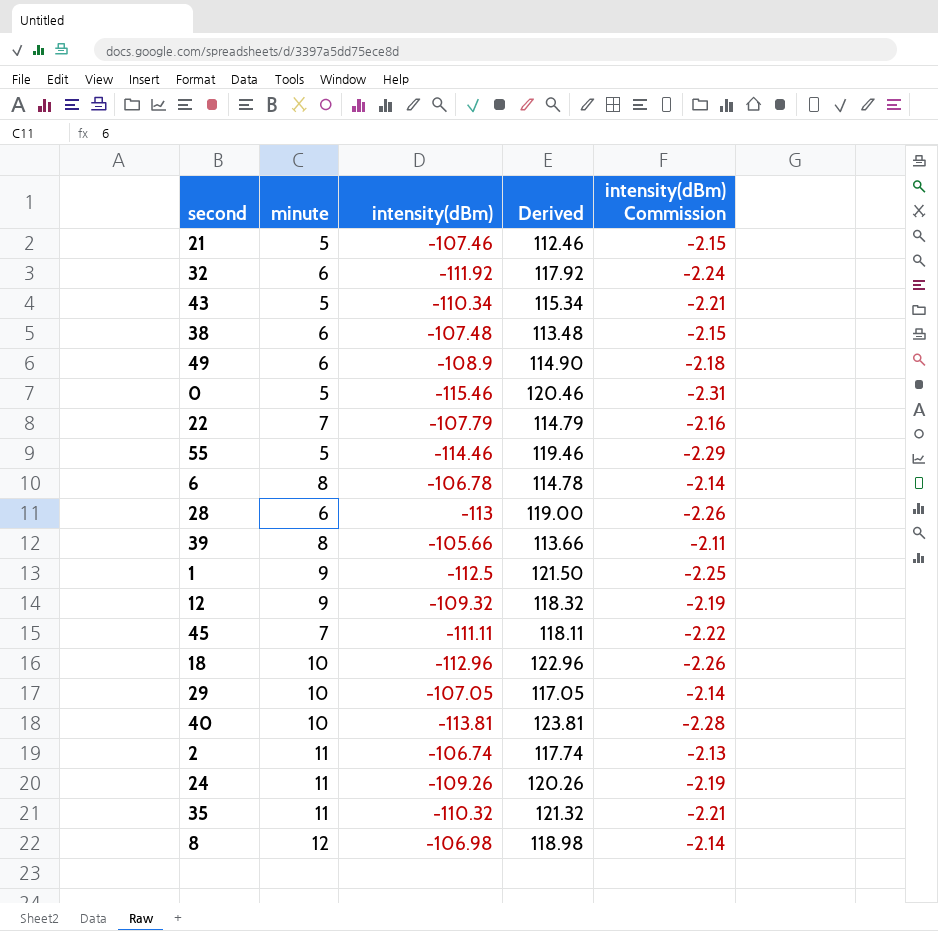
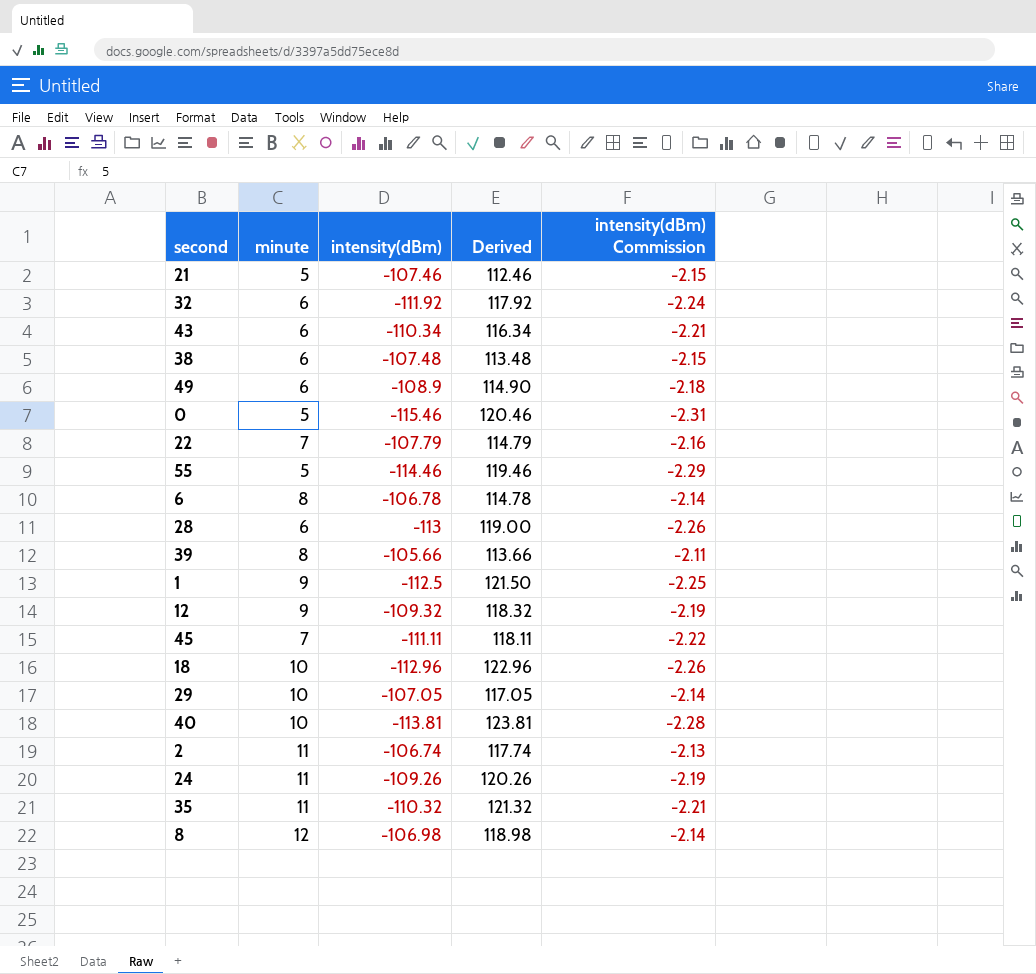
43 | minute: 5 -> 6
43 | Derived: 115.34 -> 116.34

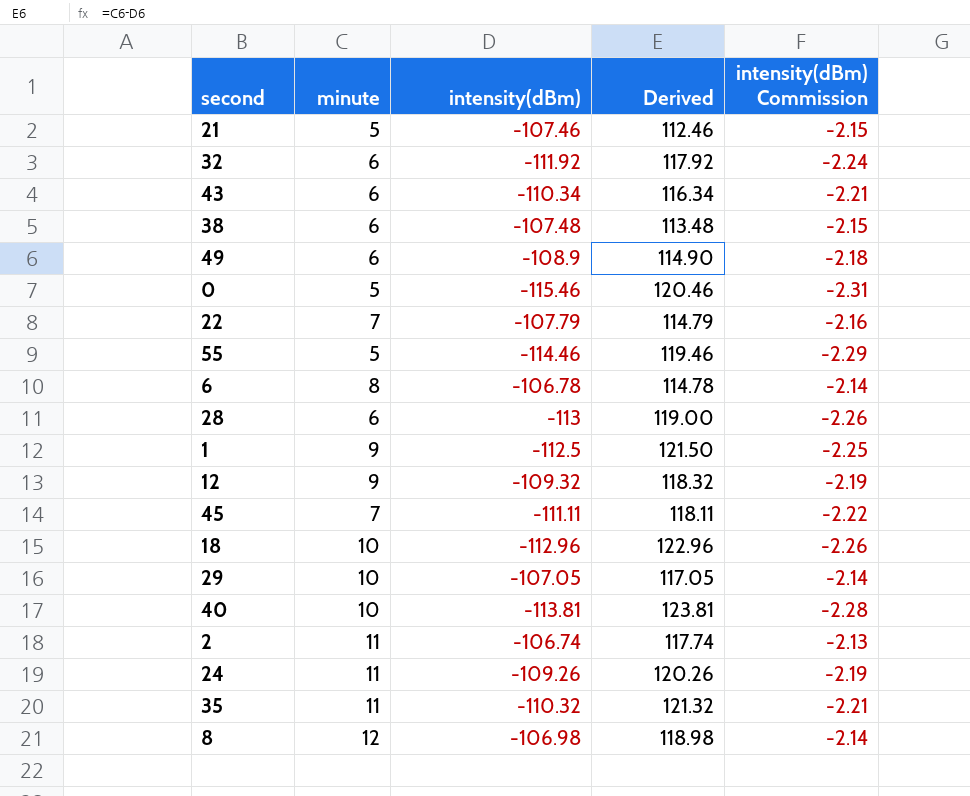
row 39: 8 | -105.66 | 113.66 | -2.11 -> none

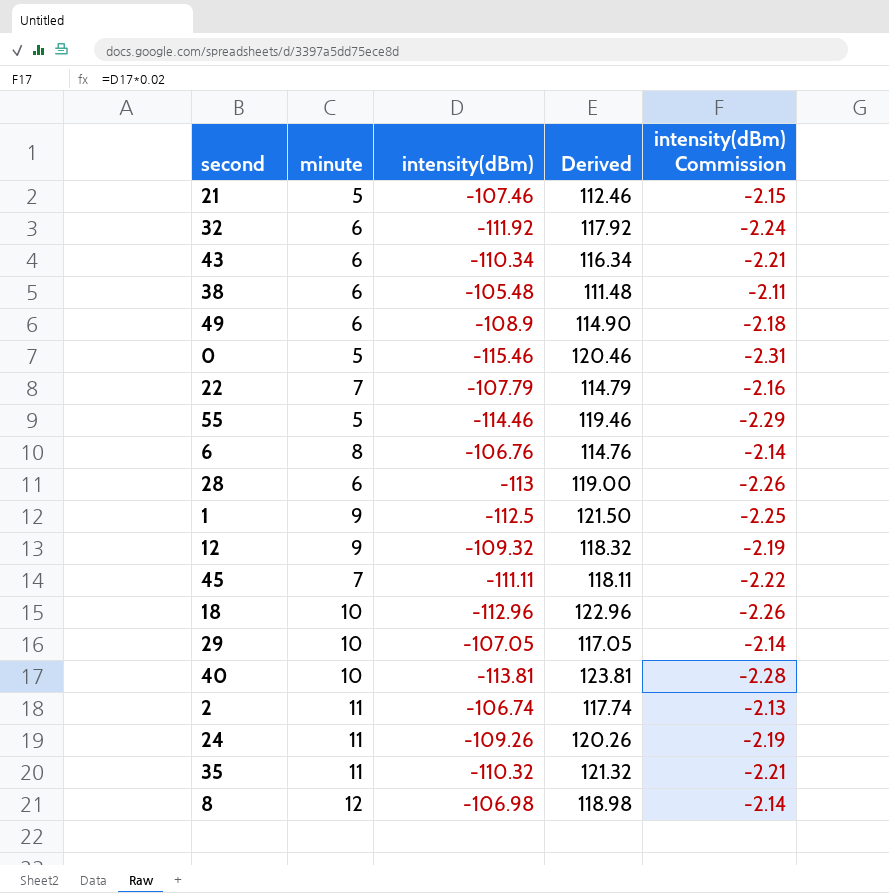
38 | intensity(dBm): -107.48 -> -105.48
38 | Derived: 113.48 -> 111.48
38 | intensity(dBm) Commission: -2.15 -> -2.11
6 | intensity(dBm): -106.78 -> -106.76
6 | Derived: 114.78 -> 114.76

